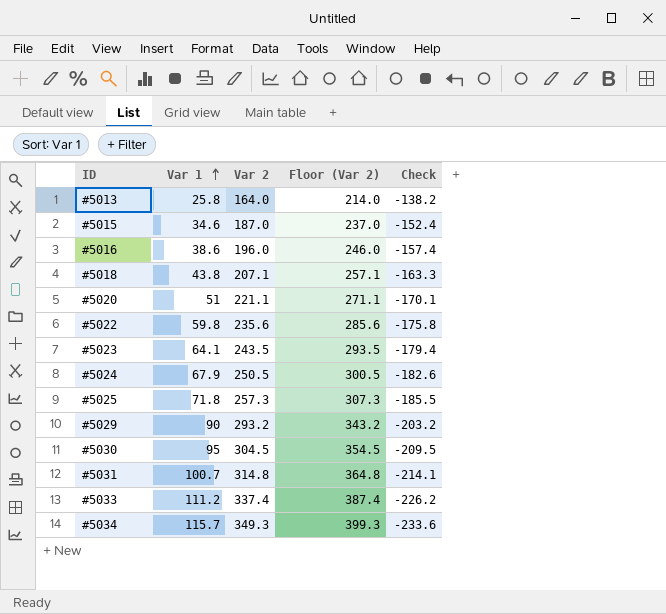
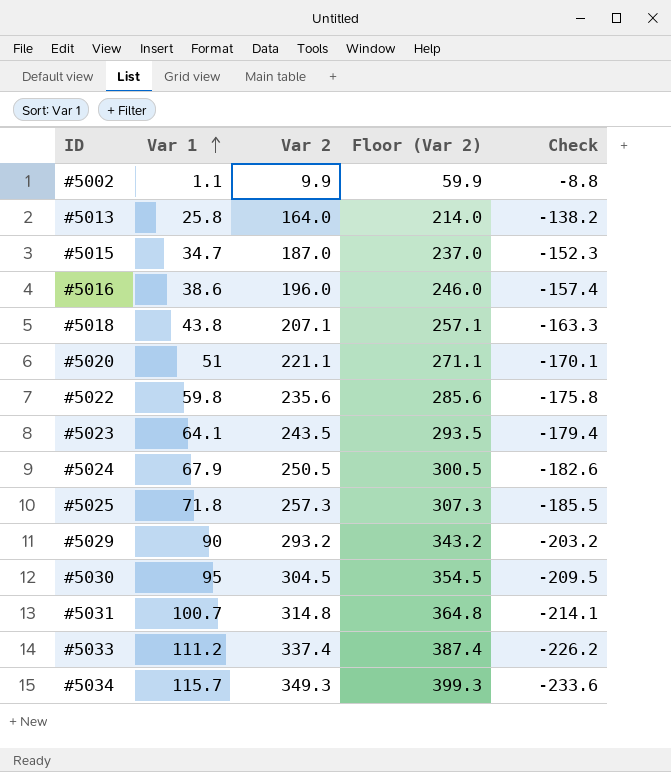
row #5002: none -> 1.1 | 9.9 | 59.9 | -8.8
#5015 | Var 1: 34.6 -> 34.7
#5015 | Check: -152.4 -> -152.3

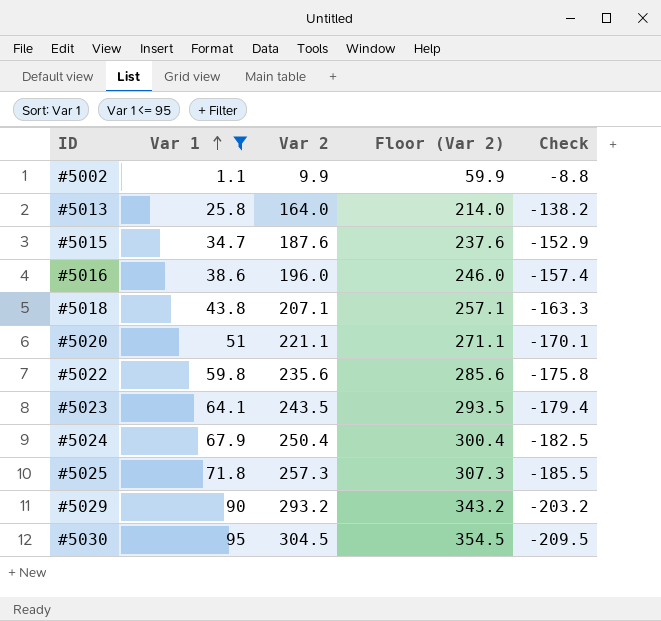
filter: none -> Var 1 <= 95
#5015 | Var 2: 187.0 -> 187.6
#5015 | Floor (Var 2): 237.0 -> 237.6
#5015 | Check: -152.3 -> -152.9
#5024 | Var 2: 250.5 -> 250.4
#5024 | Floor (Var 2): 300.5 -> 300.4
#5024 | Check: -182.6 -> -182.5

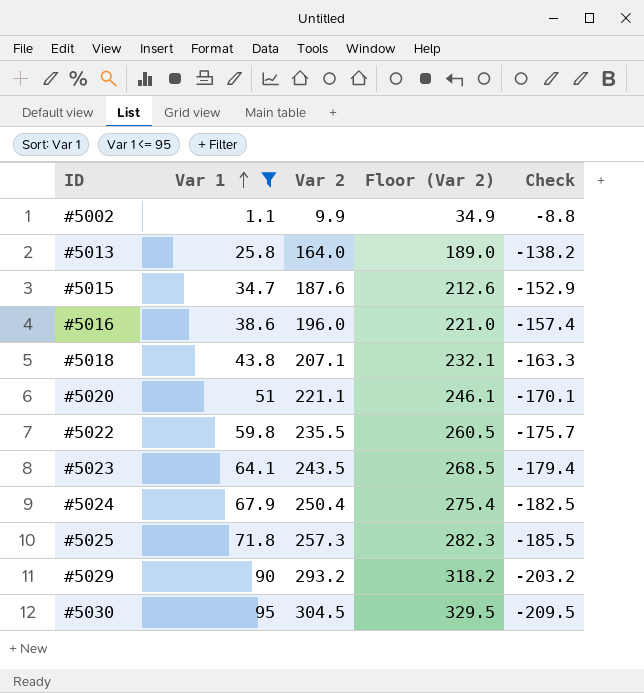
column Floor (Var 2) | formula: [Var 2] + 50 -> [Var 2] + 25
#5022 | Var 2: 235.6 -> 235.5
#5022 | Check: -175.8 -> -175.7

